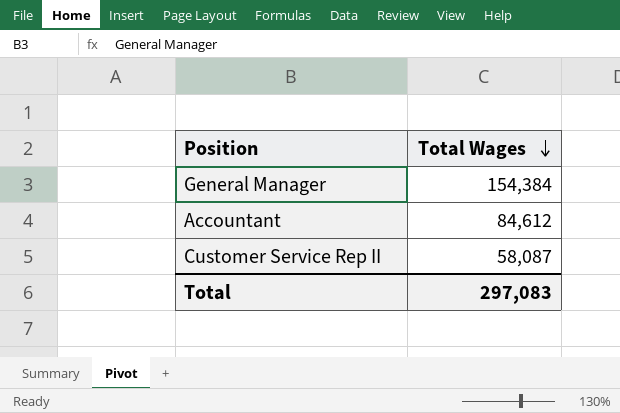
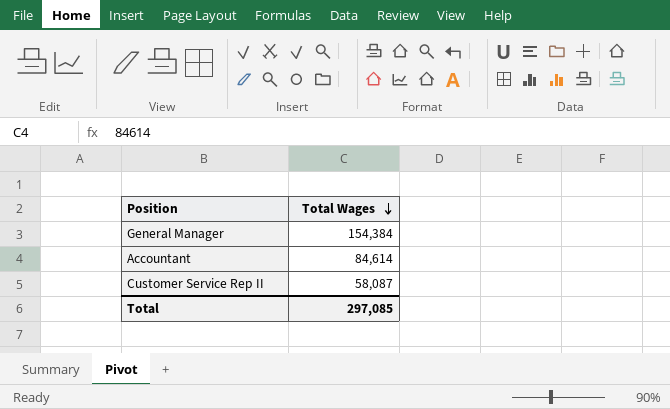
Accountant | Total Wages: 84,612 -> 84,614
Total | Total Wages: 297,083 -> 297,085

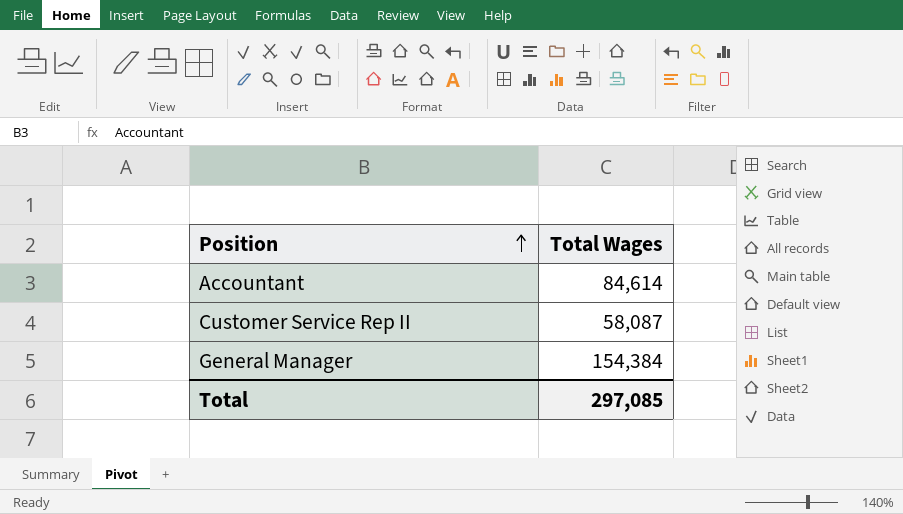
row order: Total Wages descending -> Position ascending

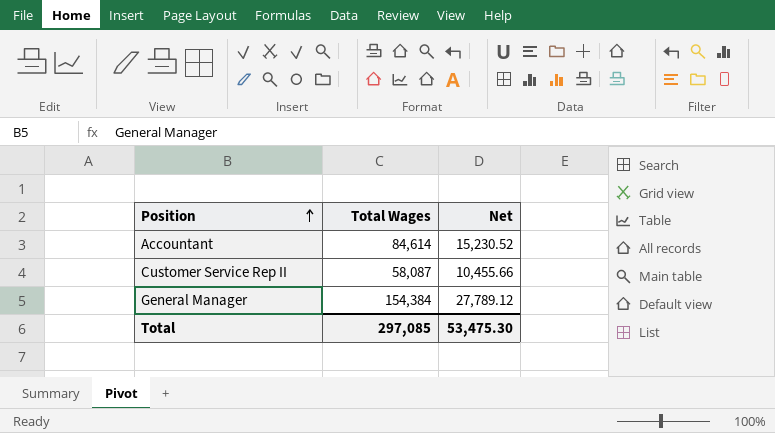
column Net | formula: none -> [Total Wages] * 0.18

